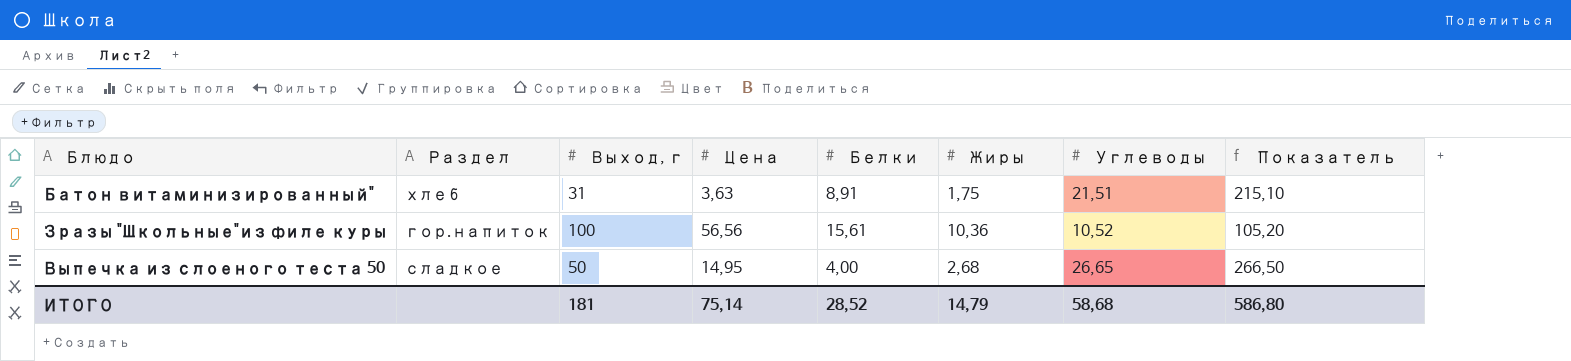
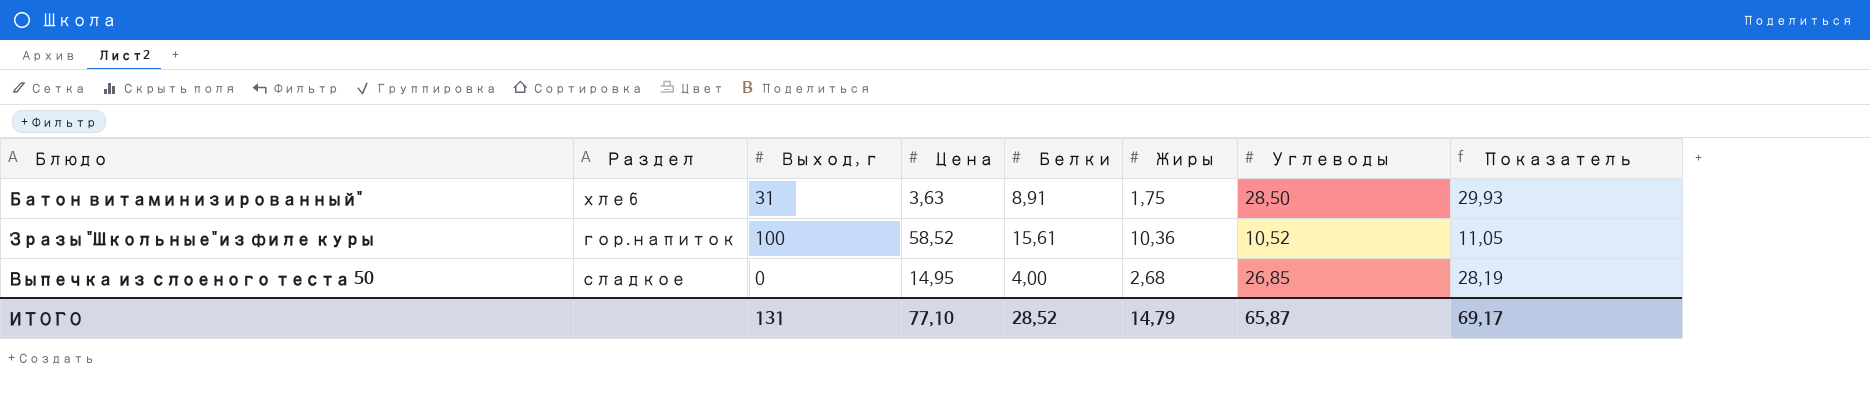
column Показатель | formula: [Углеводы] * 10 -> [Углеводы] * 1,05
Батон витаминизированный" | Углеводы: 21,51 -> 28,50
Зразы "Школьные"из филе куры | Цена: 56,56 -> 58,52
Выпечка из слоеного теста 50 | Выход, г: 50 -> 0
Выпечка из слоеного теста 50 | Углеводы: 26,65 -> 26,85
ИТОГО | Выход, г: 181 -> 131
ИТОГО | Цена: 75,14 -> 77,10
ИТОГО | Углеводы: 58,68 -> 65,87
ИТОГО | Показатель: 586,80 -> 69,17

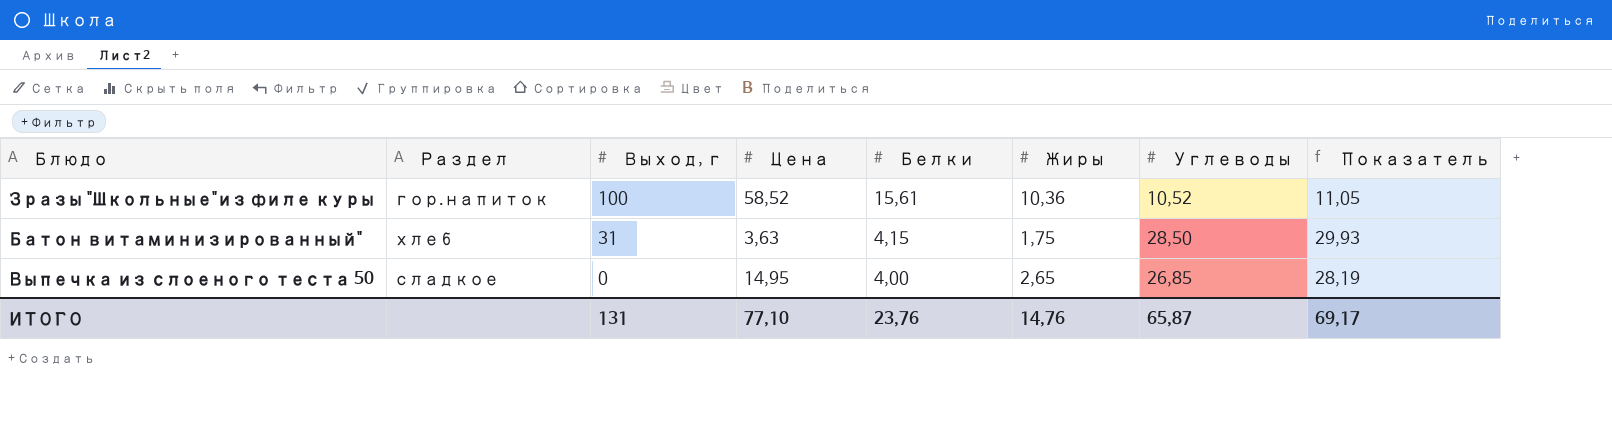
row order: none -> Выход, г descending
Батон витаминизированный" | Белки: 8,91 -> 4,15
Выпечка из слоеного теста 50 | Жиры: 2,68 -> 2,65
ИТОГО | Белки: 28,52 -> 23,76
ИТОГО | Жиры: 14,79 -> 14,76

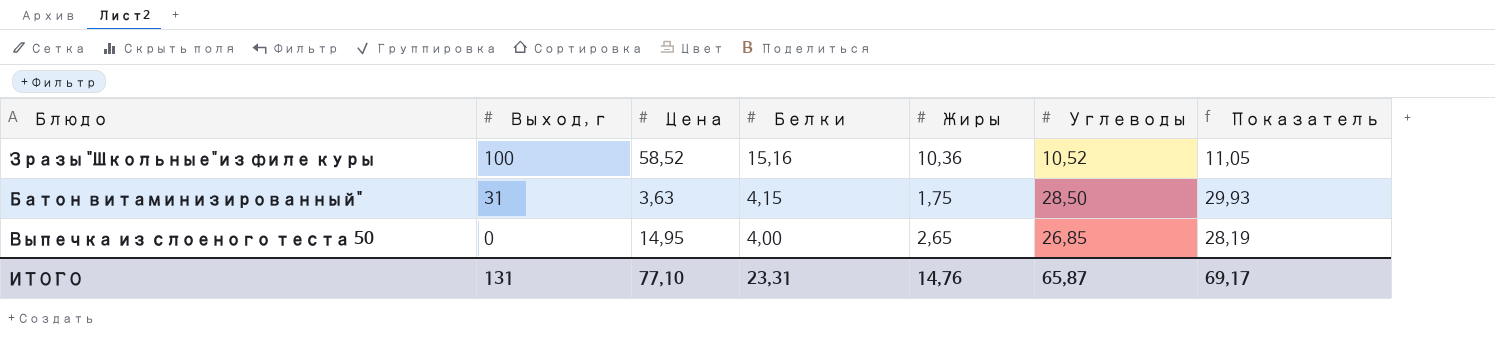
column Раздел | position: 2 -> none
Зразы "Школьные"из филе куры | Белки: 15,61 -> 15,16
ИТОГО | Белки: 23,76 -> 23,31

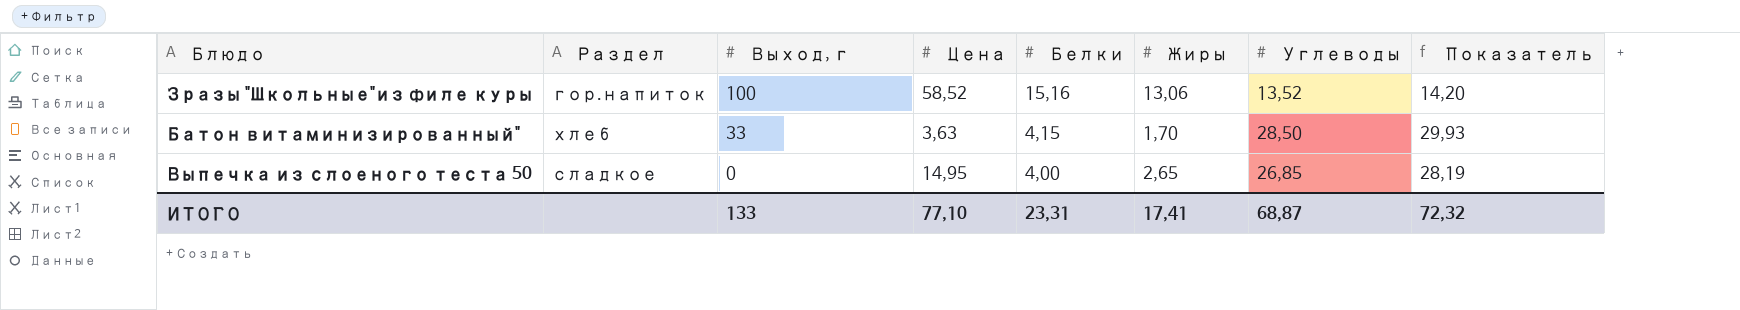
column Раздел | position: none -> 2
Зразы "Школьные"из филе куры | Жиры: 10,36 -> 13,06
Зразы "Школьные"из филе куры | Углеводы: 10,52 -> 13,52
Зразы "Школьные"из филе куры | Показатель: 11,05 -> 14,20
Батон витаминизированный" | Выход, г: 31 -> 33
Батон витаминизированный" | Жиры: 1,75 -> 1,70
ИТОГО | Выход, г: 131 -> 133
ИТОГО | Жиры: 14,76 -> 17,41
ИТОГО | Углеводы: 65,87 -> 68,87
ИТОГО | Показатель: 69,17 -> 72,32

